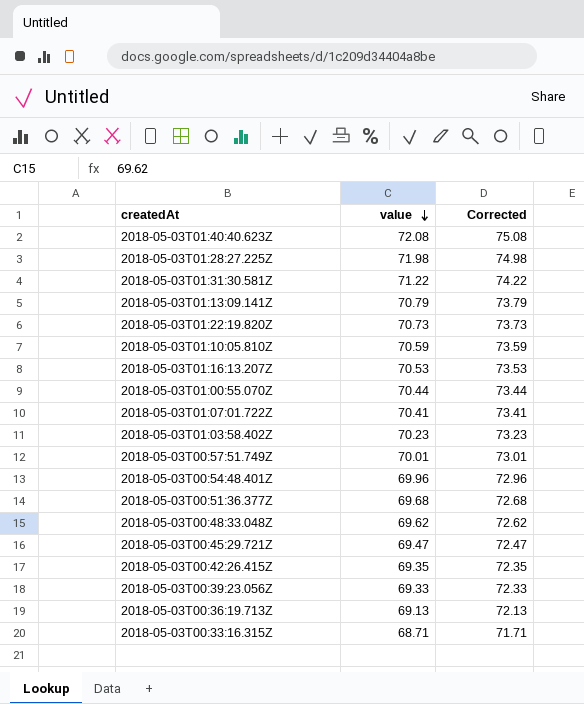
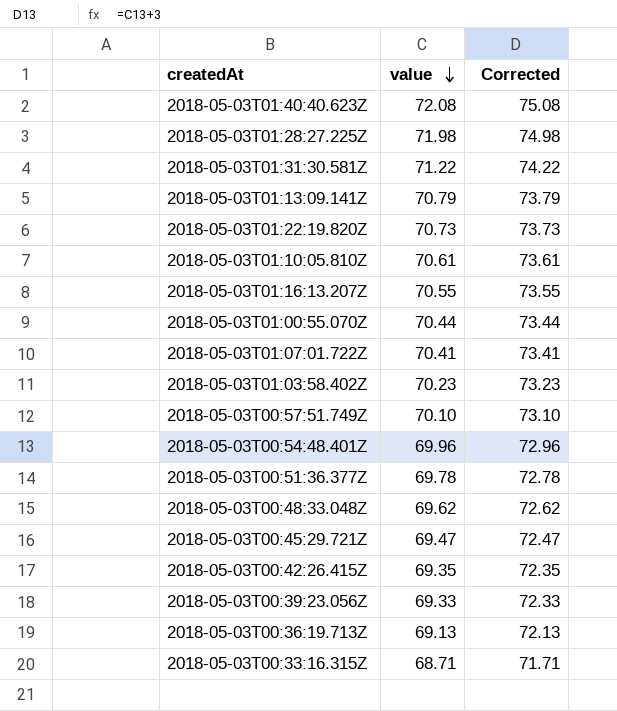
2018-05-03T01:10:05.810Z | value: 70.59 -> 70.61
2018-05-03T01:10:05.810Z | Corrected: 73.59 -> 73.61
2018-05-03T01:16:13.207Z | value: 70.53 -> 70.55
2018-05-03T01:16:13.207Z | Corrected: 73.53 -> 73.55
2018-05-03T00:57:51.749Z | value: 70.01 -> 70.10
2018-05-03T00:57:51.749Z | Corrected: 73.01 -> 73.10
2018-05-03T00:51:36.377Z | value: 69.68 -> 69.78
2018-05-03T00:51:36.377Z | Corrected: 72.68 -> 72.78

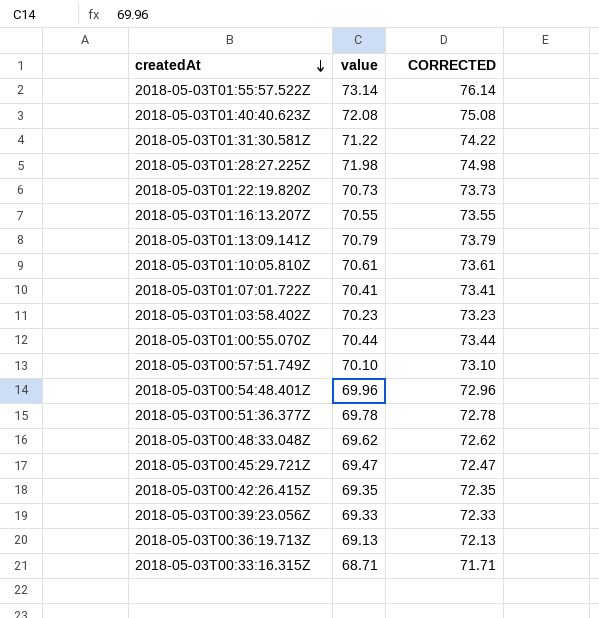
row order: value descending -> createdAt descending
column name: Corrected -> CORRECTED
row 2018-05-03T01:55:57.522Z: none -> 73.14 | 76.14

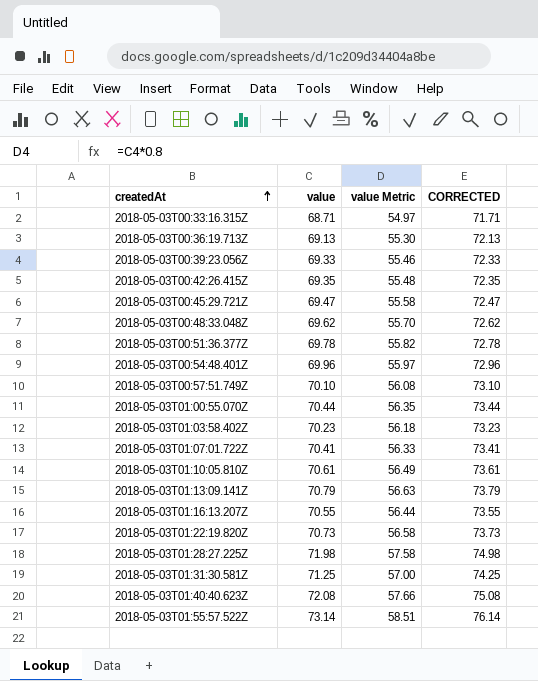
row order: createdAt descending -> createdAt ascending
column value Metric | formula: none -> [value] * 0.8
2018-05-03T01:31:30.581Z | value: 71.22 -> 71.25
2018-05-03T01:31:30.581Z | CORRECTED: 74.22 -> 74.25

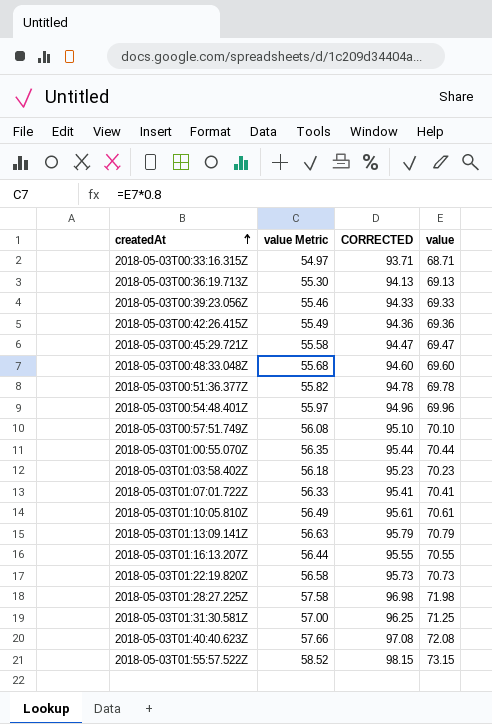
column CORRECTED | formula: [value] + 3 -> [value] + 25
column value | position: 2 -> 4
2018-05-03T00:42:26.415Z | value Metric: 55.48 -> 55.49
2018-05-03T00:42:26.415Z | value: 69.35 -> 69.36
2018-05-03T00:48:33.048Z | value Metric: 55.70 -> 55.68
2018-05-03T00:48:33.048Z | value: 69.62 -> 69.60
2018-05-03T01:55:57.522Z | value Metric: 58.51 -> 58.52
2018-05-03T01:55:57.522Z | value: 73.14 -> 73.15

